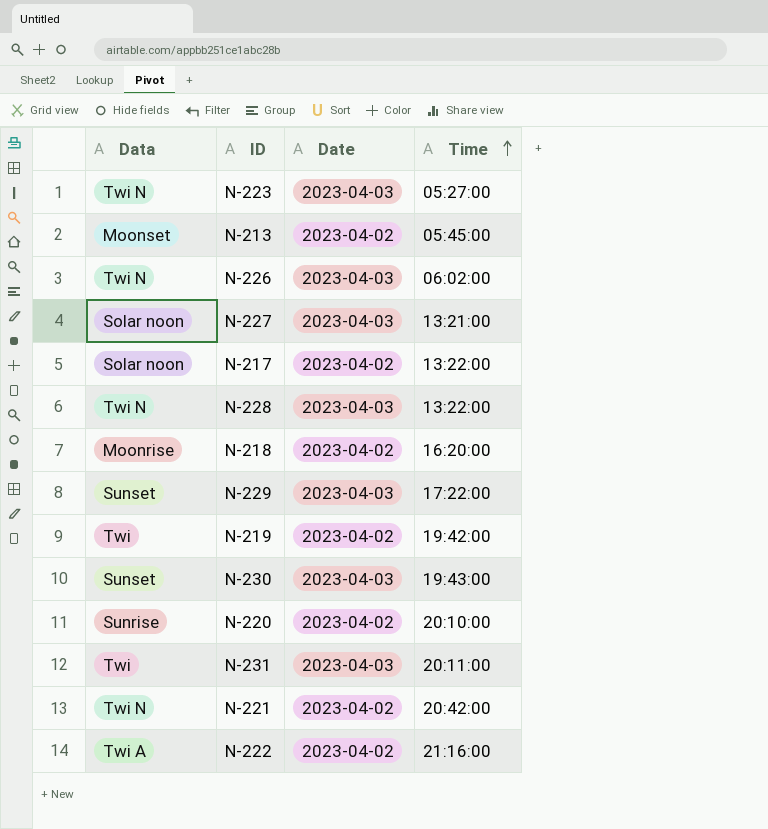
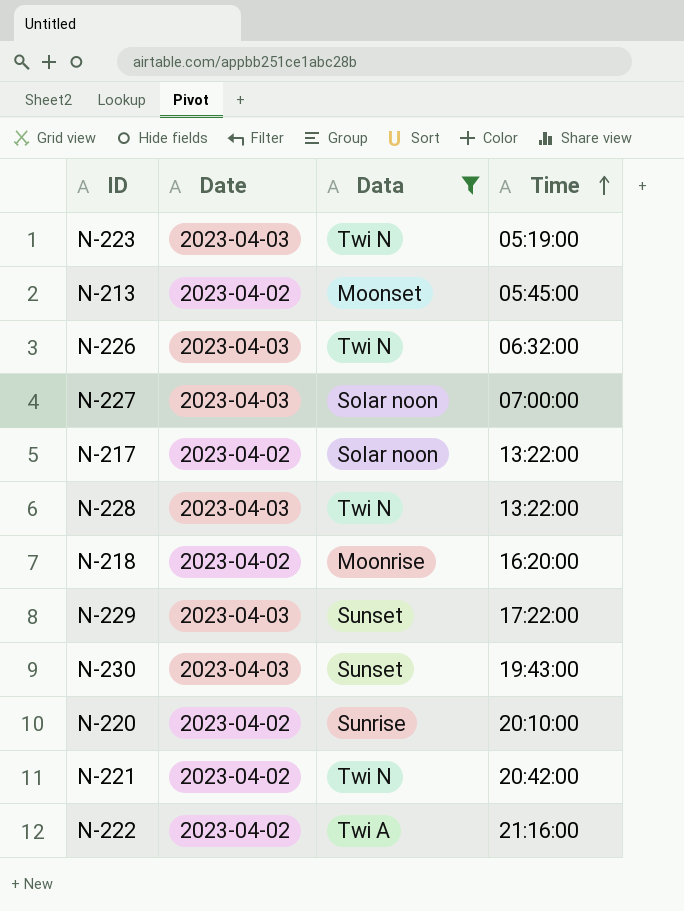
filter: none -> Data != Twi
column Data | position: 1 -> 3
N-223 | Time: 05:27:00 -> 05:19:00
N-226 | Time: 06:02:00 -> 06:32:00
N-227 | Time: 13:21:00 -> 07:00:00

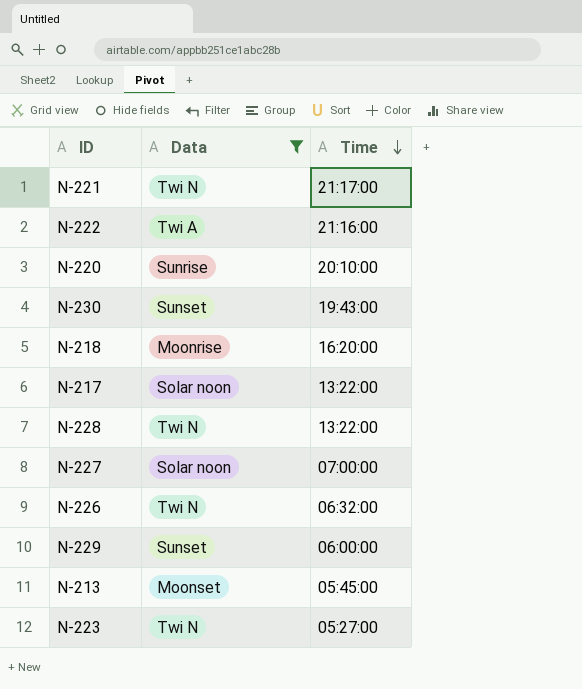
row order: Time ascending -> Time descending
column Date | position: 2 -> none
N-221 | Time: 20:42:00 -> 21:17:00
N-229 | Time: 17:22:00 -> 06:00:00
N-223 | Time: 05:19:00 -> 05:27:00

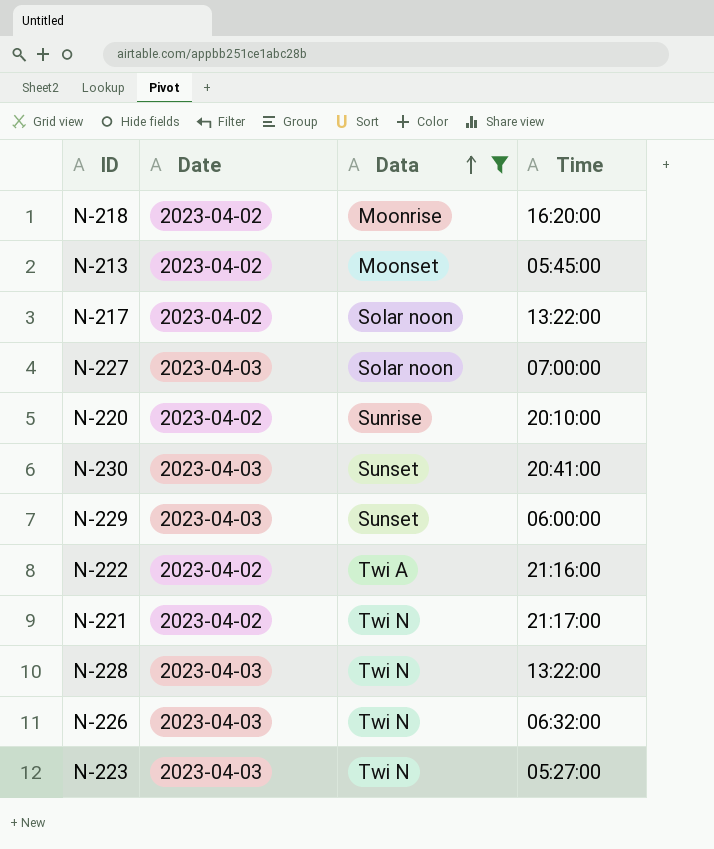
row order: Time descending -> Data ascending
column Date | position: none -> 2
N-230 | Time: 19:43:00 -> 20:41:00

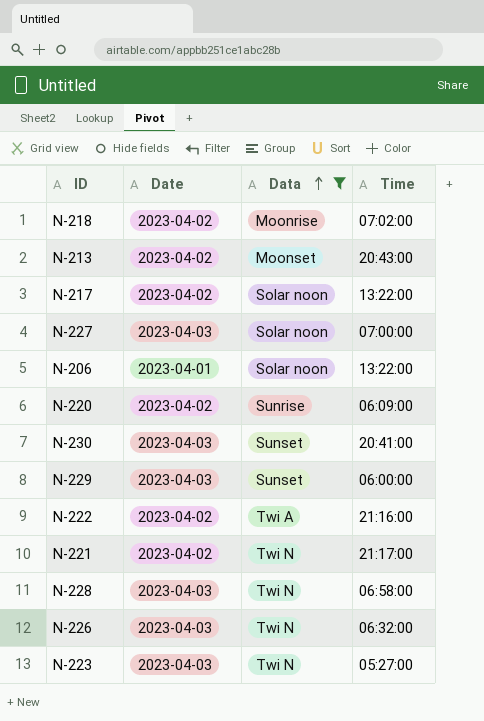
N-218 | Time: 16:20:00 -> 07:02:00
N-213 | Time: 05:45:00 -> 20:43:00
row N-206: none -> 2023-04-01 | Solar noon | 13:22:00
N-220 | Time: 20:10:00 -> 06:09:00
N-228 | Time: 13:22:00 -> 06:58:00

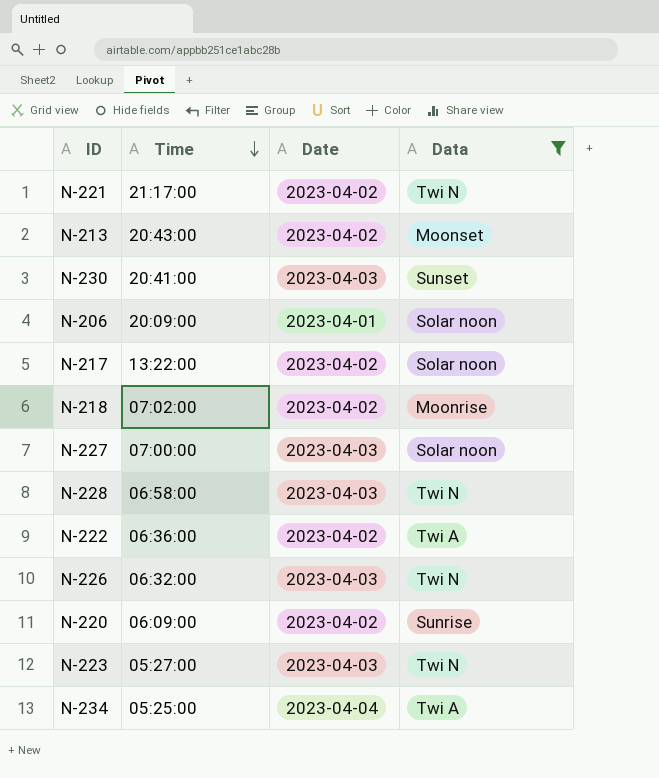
row order: Data ascending -> Time descending
column Time | position: 4 -> 2
row N-229: 2023-04-03 | Sunset | 06:00:00 -> none
N-206 | Time: 13:22:00 -> 20:09:00
N-222 | Time: 21:16:00 -> 06:36:00
row N-234: none -> 05:25:00 | 2023-04-04 | Twi A

